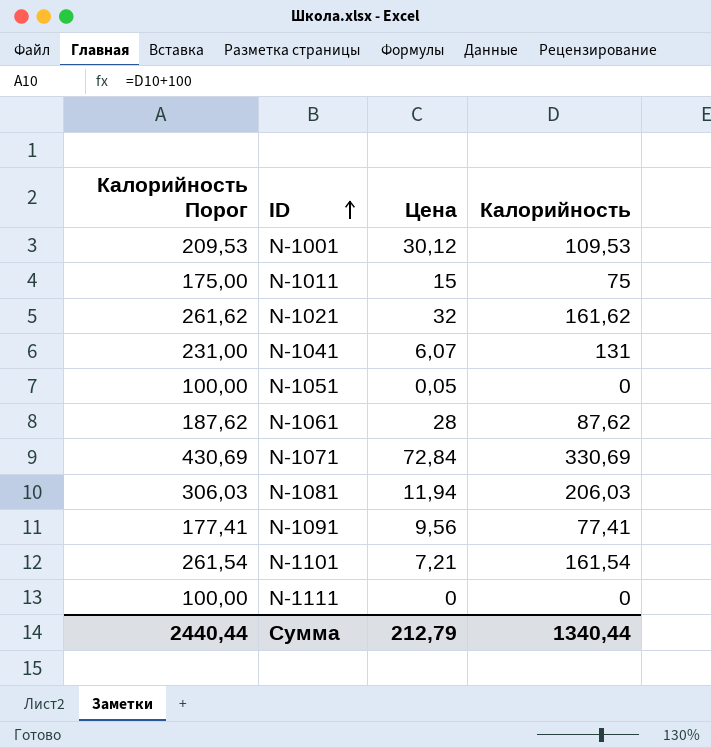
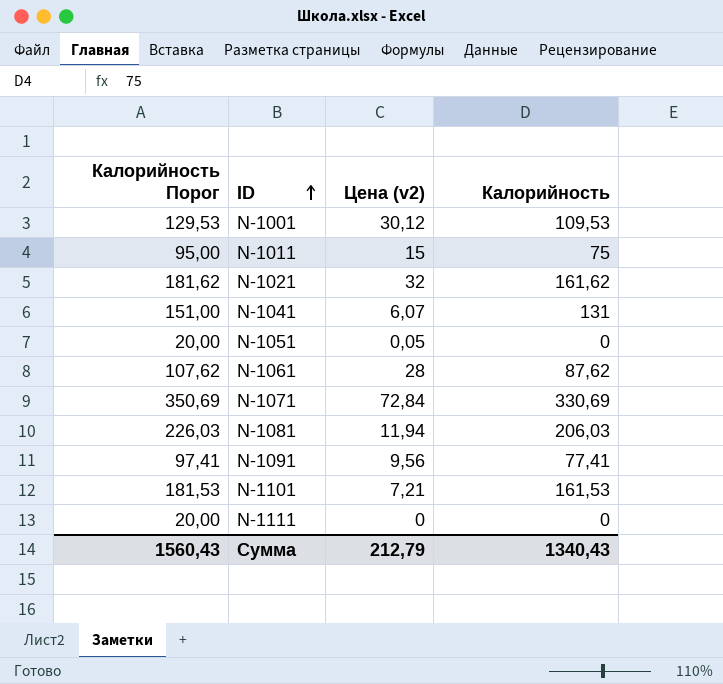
column Калорийность Порог | formula: [Калорийность] + 100 -> [Калорийность] + 20
column name: Цена -> Цена (v2)
N-1101 | Калорийность: 161,54 -> 161,53
Сумма | Калорийность Порог: 2440,44 -> 1560,43
Сумма | Калорийность: 1340,44 -> 1340,43

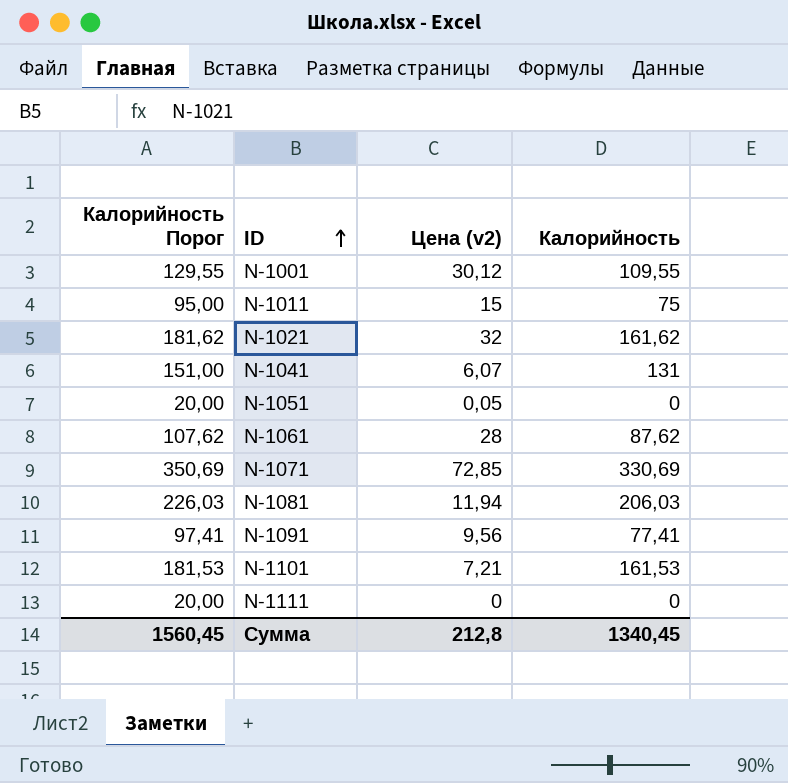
N-1001 | Калорийность Порог: 129,53 -> 129,55
N-1001 | Калорийность: 109,53 -> 109,55
N-1071 | Цена (v2): 72,84 -> 72,85
Сумма | Калорийность Порог: 1560,43 -> 1560,45
Сумма | Цена (v2): 212,79 -> 212,8
Сумма | Калорийность: 1340,43 -> 1340,45

